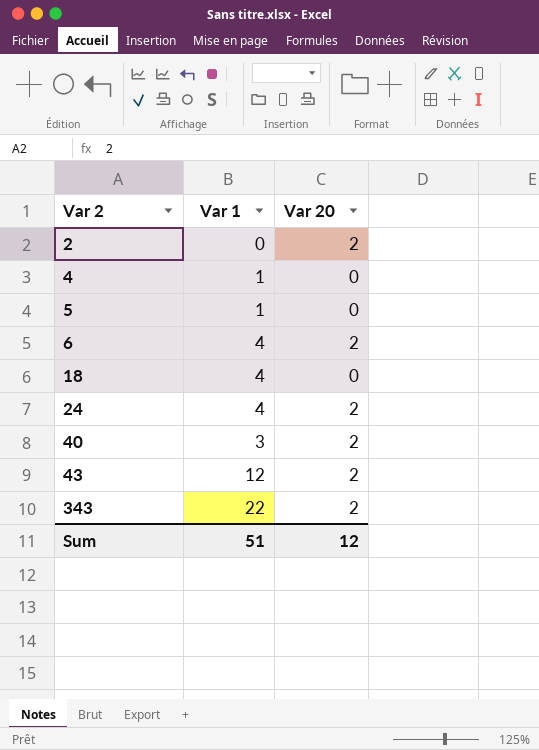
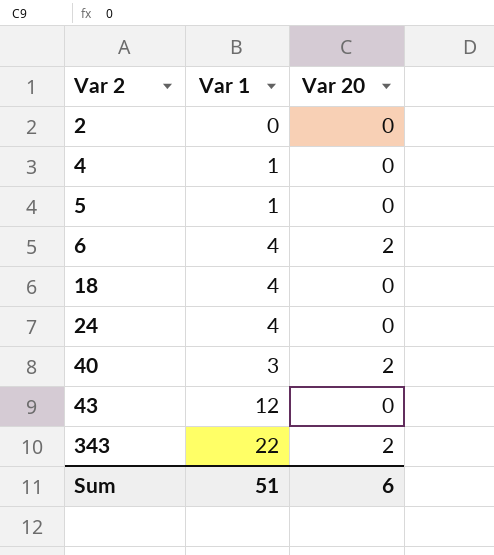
2 | Var 20: 2 -> 0
24 | Var 20: 2 -> 0
43 | Var 20: 2 -> 0
Sum | Var 20: 12 -> 6

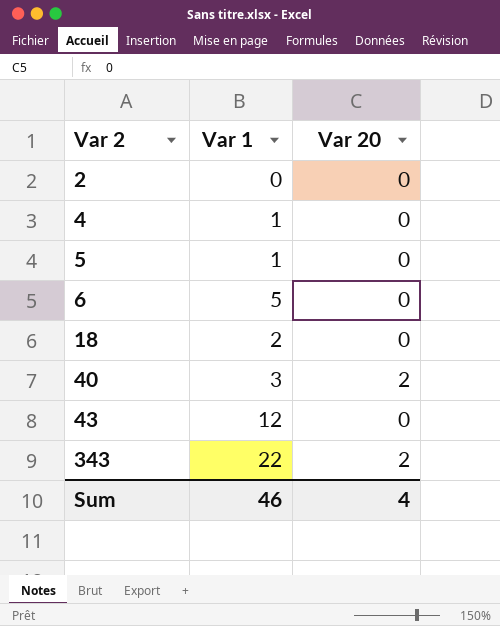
row 24: 4 | 0 -> none
6 | Var 1: 4 -> 5
6 | Var 20: 2 -> 0
18 | Var 1: 4 -> 2
Sum | Var 1: 51 -> 46
Sum | Var 20: 6 -> 4

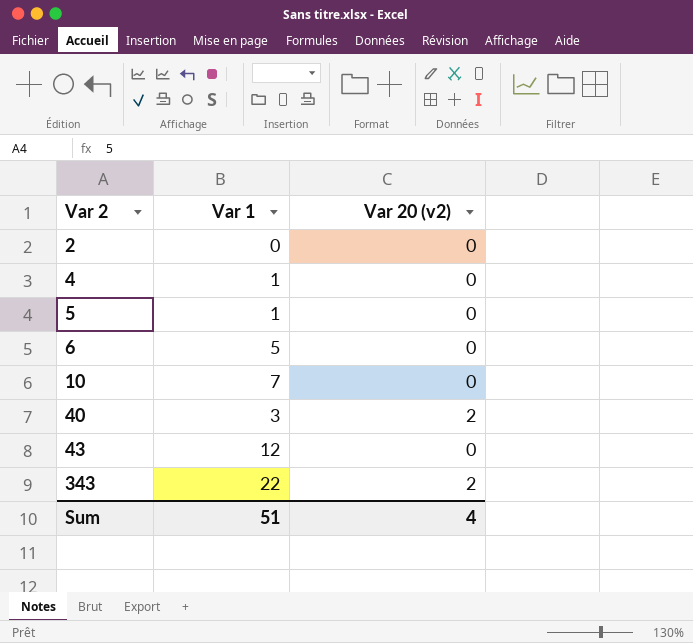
column name: Var 20 -> Var 20 (v2)
row 18: 2 | 0 -> none
row 10: none -> 7 | 0
Sum | Var 1: 46 -> 51

